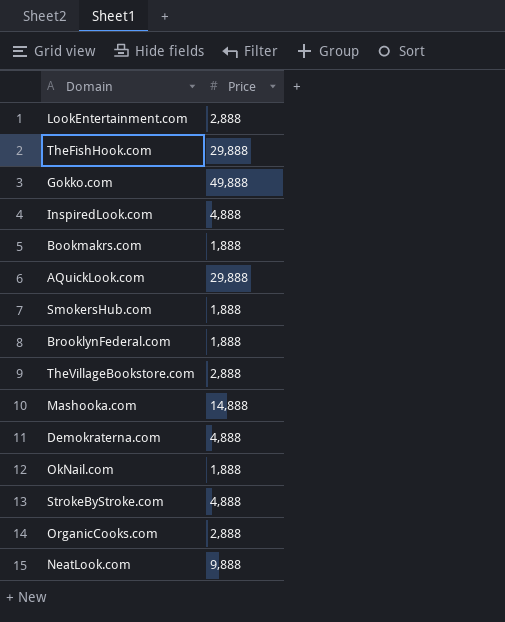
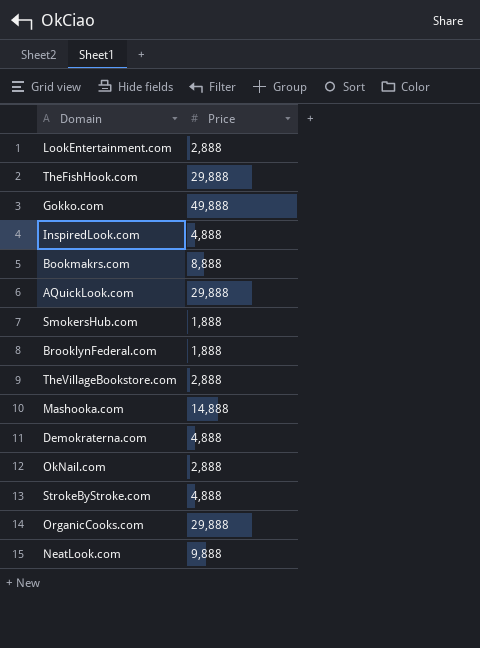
Bookmakrs.com | Price: 1,888 -> 8,888
OkNail.com | Price: 1,888 -> 2,888
OrganicCooks.com | Price: 2,888 -> 29,888

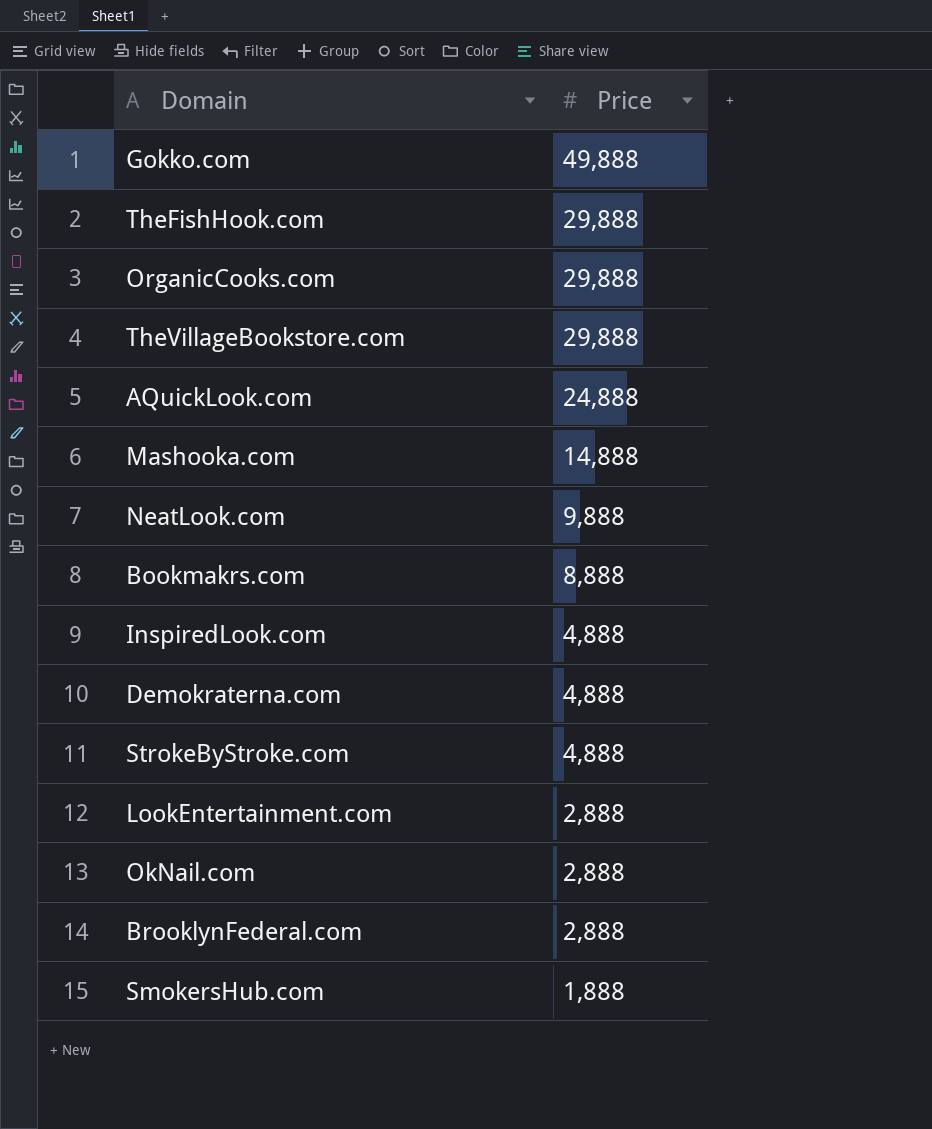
row order: none -> Price descending
TheVillageBookstore.com | Price: 2,888 -> 29,888
AQuickLook.com | Price: 29,888 -> 24,888
BrooklynFederal.com | Price: 1,888 -> 2,888

